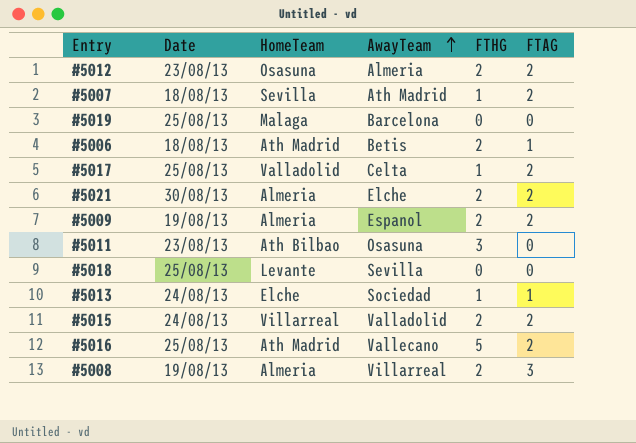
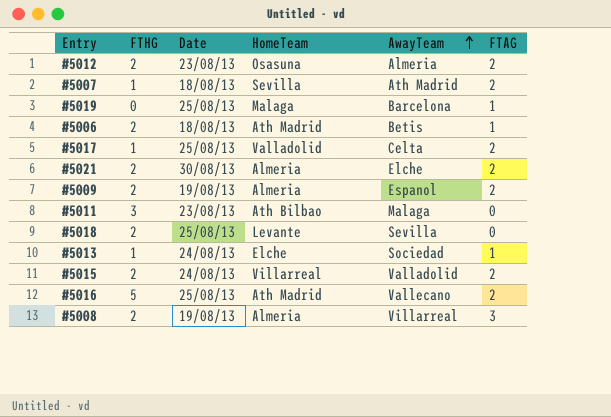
column FTHG | position: 5 -> 2
#5019 | FTAG: 0 -> 1
#5011 | AwayTeam: Osasuna -> Malaga
#5018 | FTHG: 0 -> 2

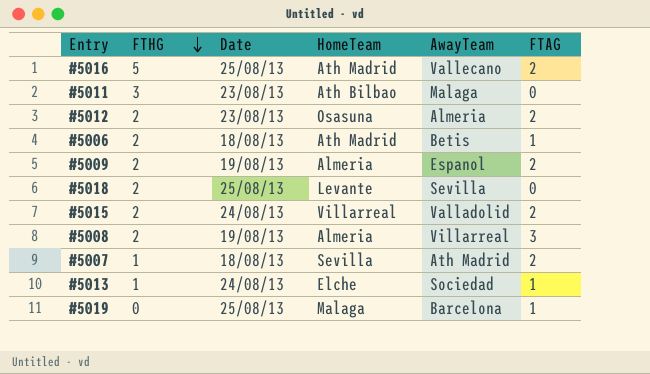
row order: AwayTeam ascending -> FTHG descending
row #5017: 1 | 25/08/13 | Valladolid | Celta | 2 -> none
row #5021: 2 | 30/08/13 | Almeria | Elche | 2 -> none

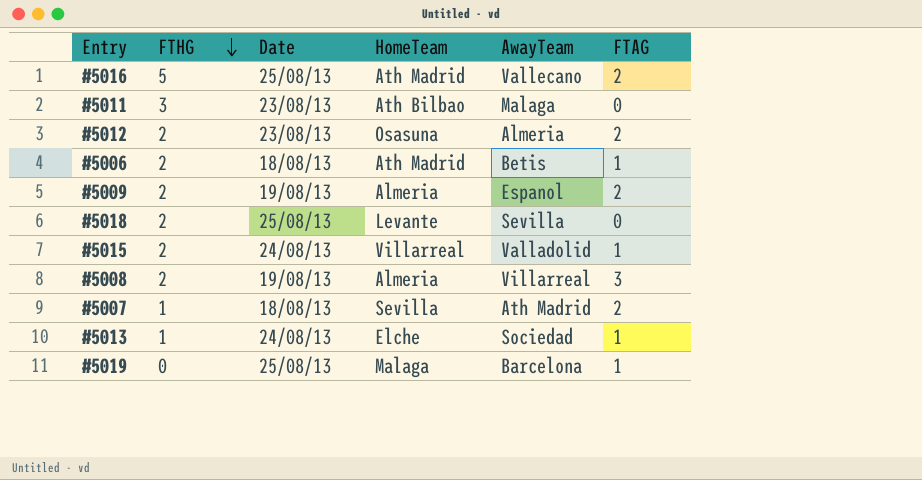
#5015 | FTAG: 2 -> 1

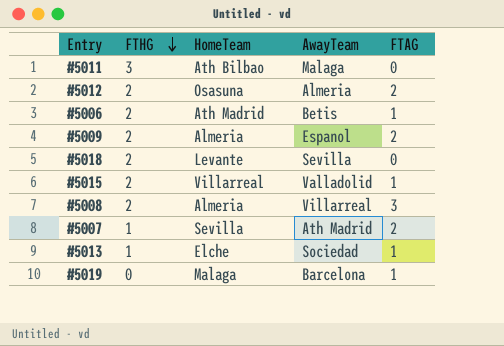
column Date | position: 3 -> none
row #5016: 5 | 25/08/13 | Ath Madrid | Vallecano | 2 -> none

